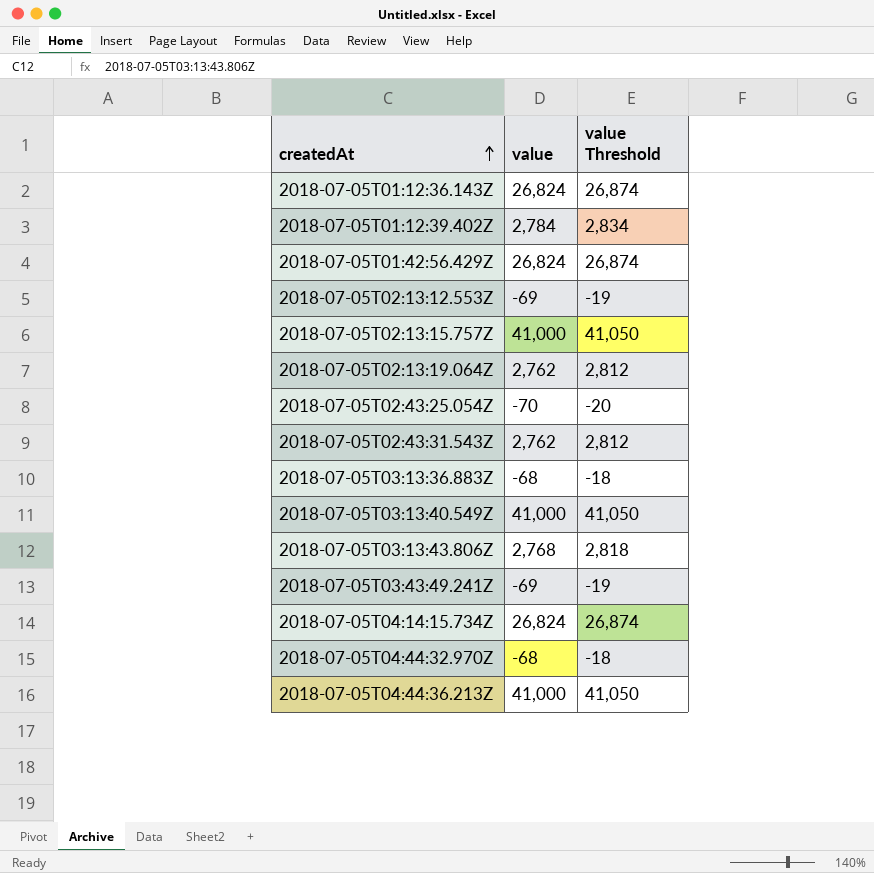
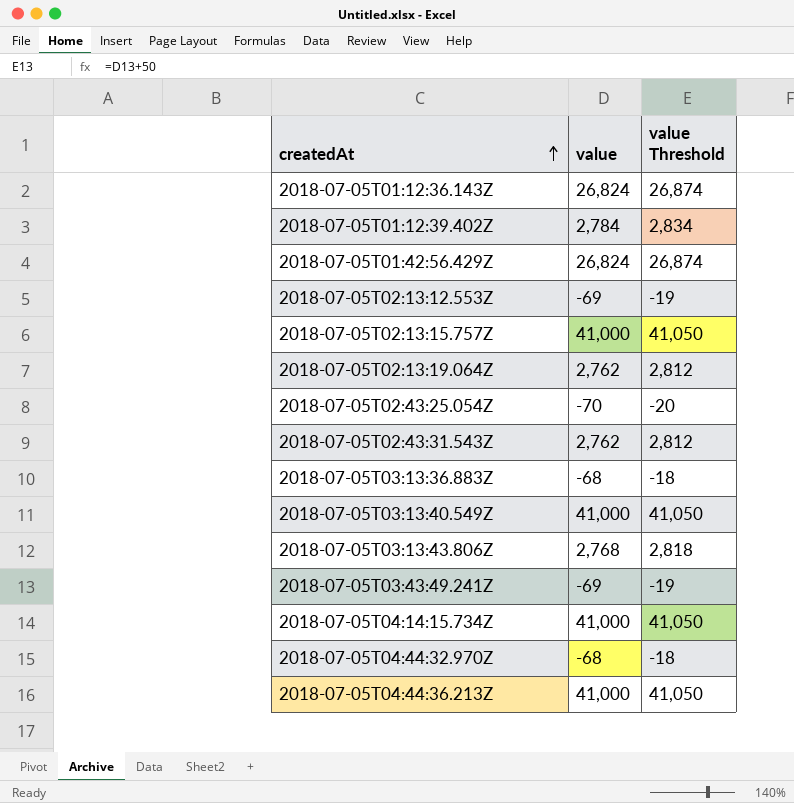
2018-07-05T04:14:15.734Z | value: 26,824 -> 41,000
2018-07-05T04:14:15.734Z | value Threshold: 26,874 -> 41,050

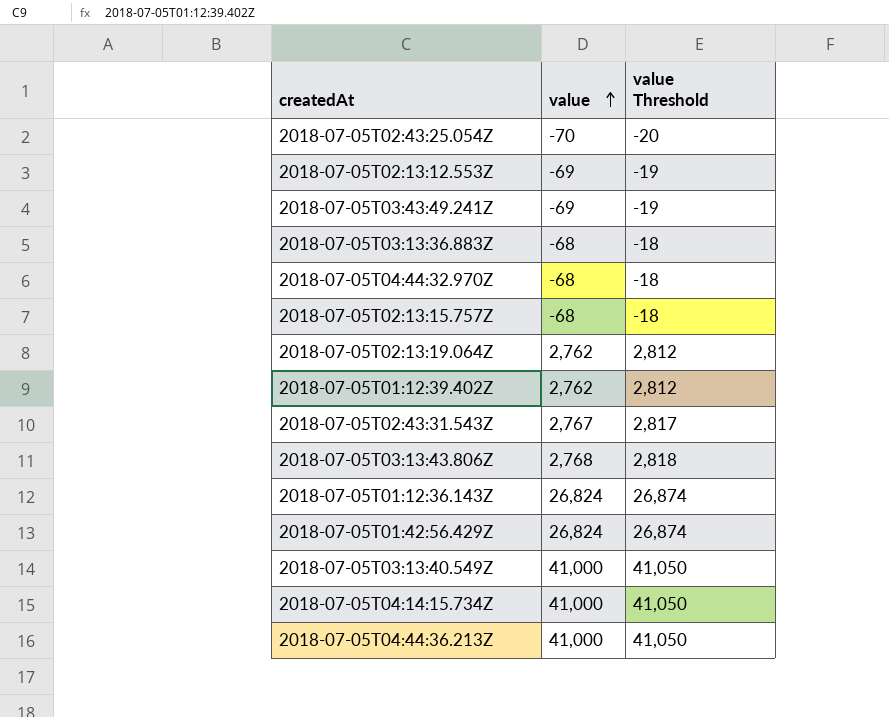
row order: createdAt ascending -> value ascending
2018-07-05T02:13:15.757Z | value: 41,000 -> -68
2018-07-05T02:13:15.757Z | value Threshold: 41,050 -> -18
2018-07-05T01:12:39.402Z | value: 2,784 -> 2,762
2018-07-05T01:12:39.402Z | value Threshold: 2,834 -> 2,812
2018-07-05T02:43:31.543Z | value: 2,762 -> 2,767
2018-07-05T02:43:31.543Z | value Threshold: 2,812 -> 2,817

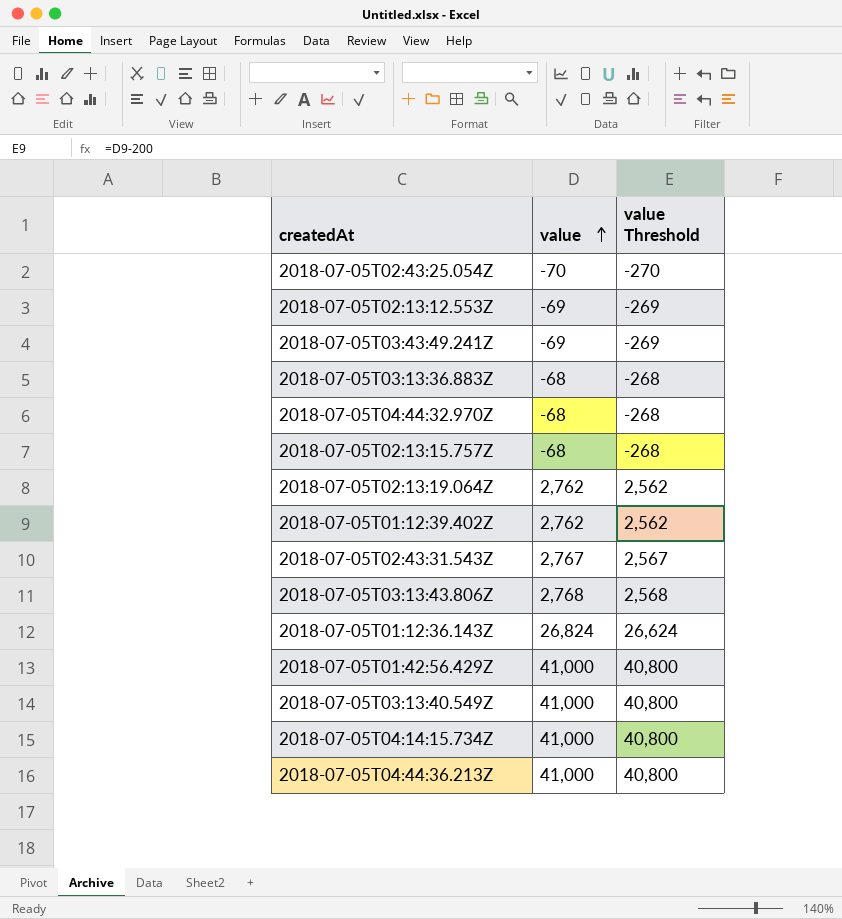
column value Threshold | formula: [value] + 50 -> [value] - 200
2018-07-05T01:42:56.429Z | value: 26,824 -> 41,000

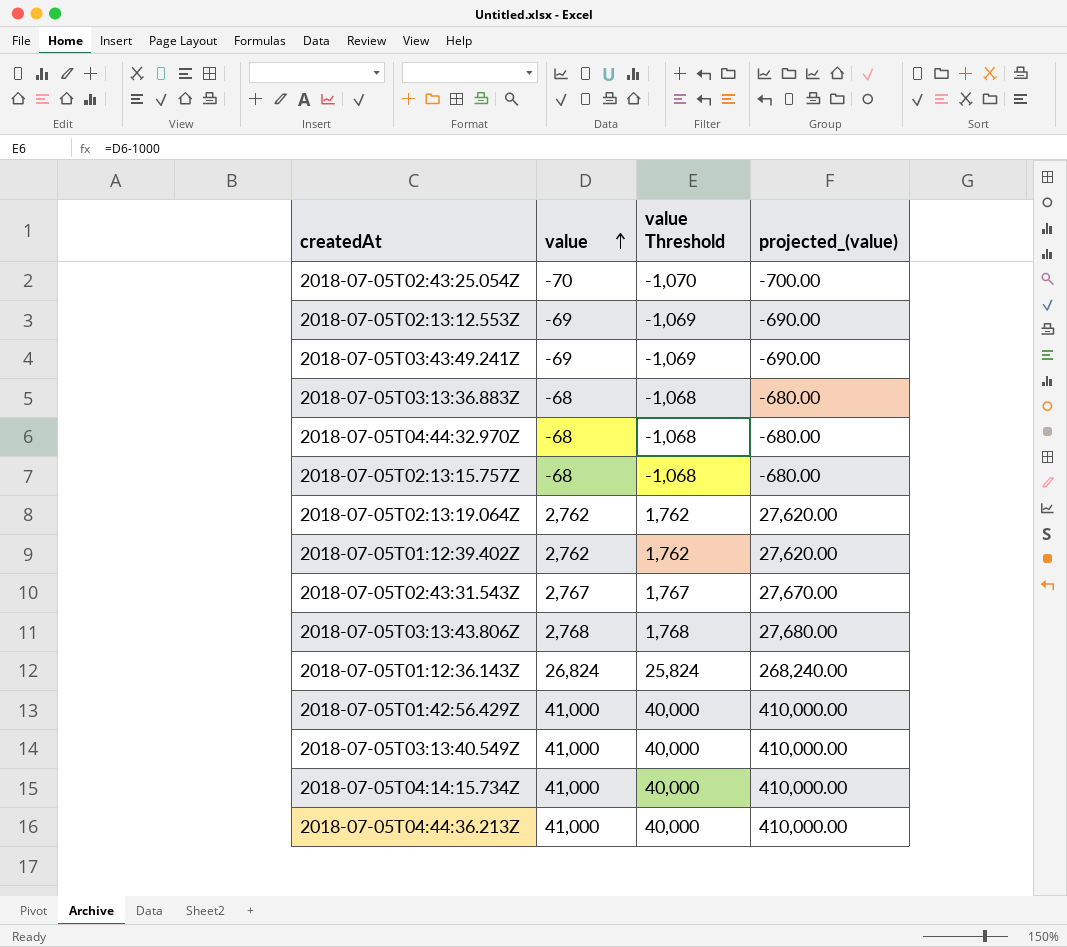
column value Threshold | formula: [value] - 200 -> [value] - 1000
column projected_(value) | formula: none -> [value] * 10

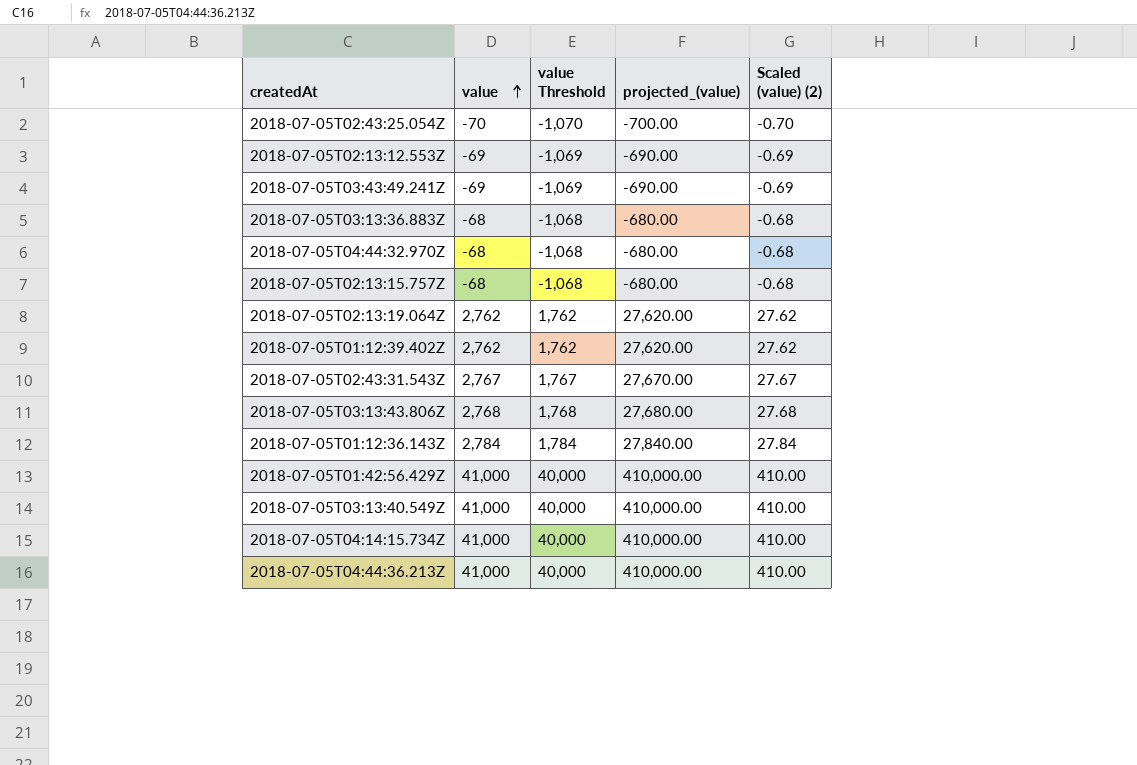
column Scaled (value) (2) | formula: none -> [value] * 0.01
2018-07-05T01:12:36.143Z | value: 26,824 -> 2,784
2018-07-05T01:12:36.143Z | value Threshold: 25,824 -> 1,784
2018-07-05T01:12:36.143Z | projected_(value): 268,240.00 -> 27,840.00

